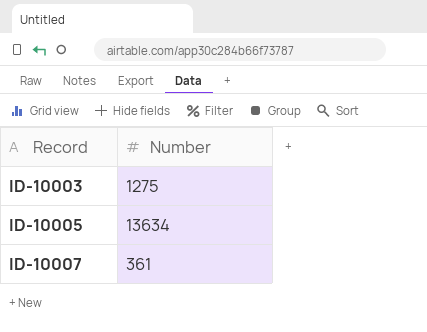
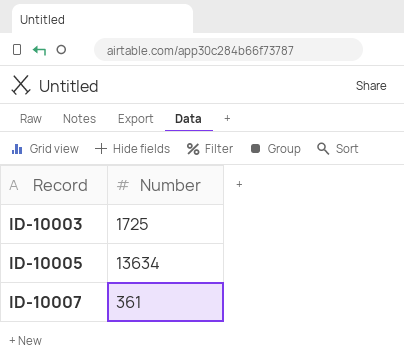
ID-10003 | Number: 1275 -> 1725

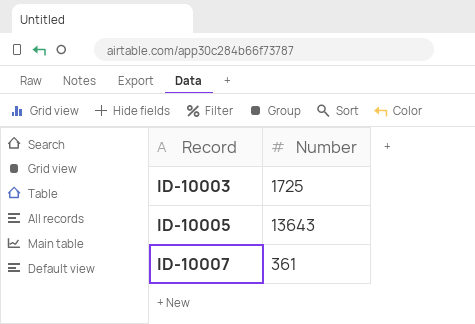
ID-10005 | Number: 13634 -> 13643

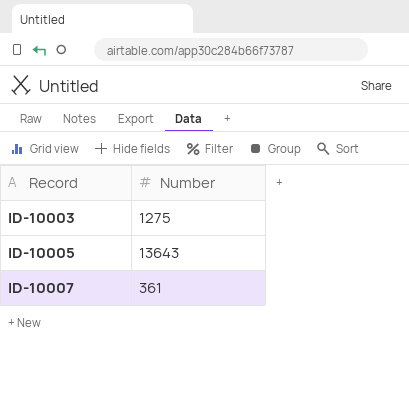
ID-10003 | Number: 1725 -> 1275

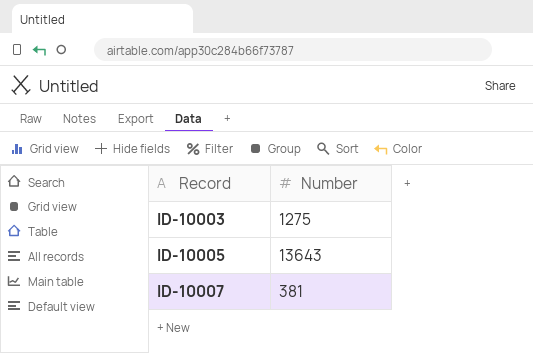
ID-10007 | Number: 361 -> 381

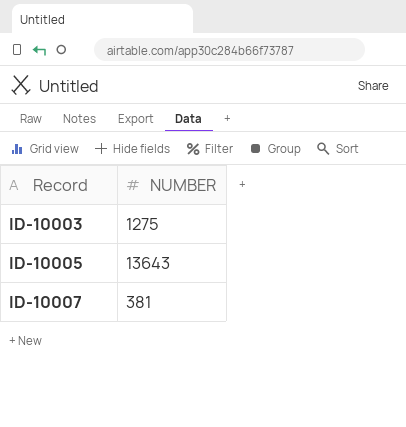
column name: Number -> NUMBER

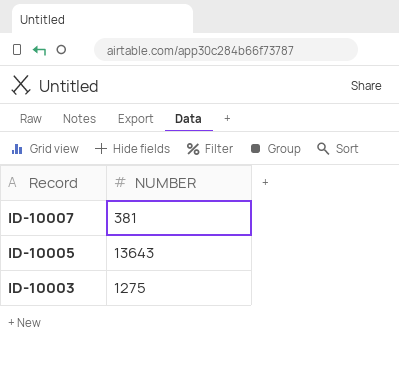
row order: Record ascending -> Record descending

